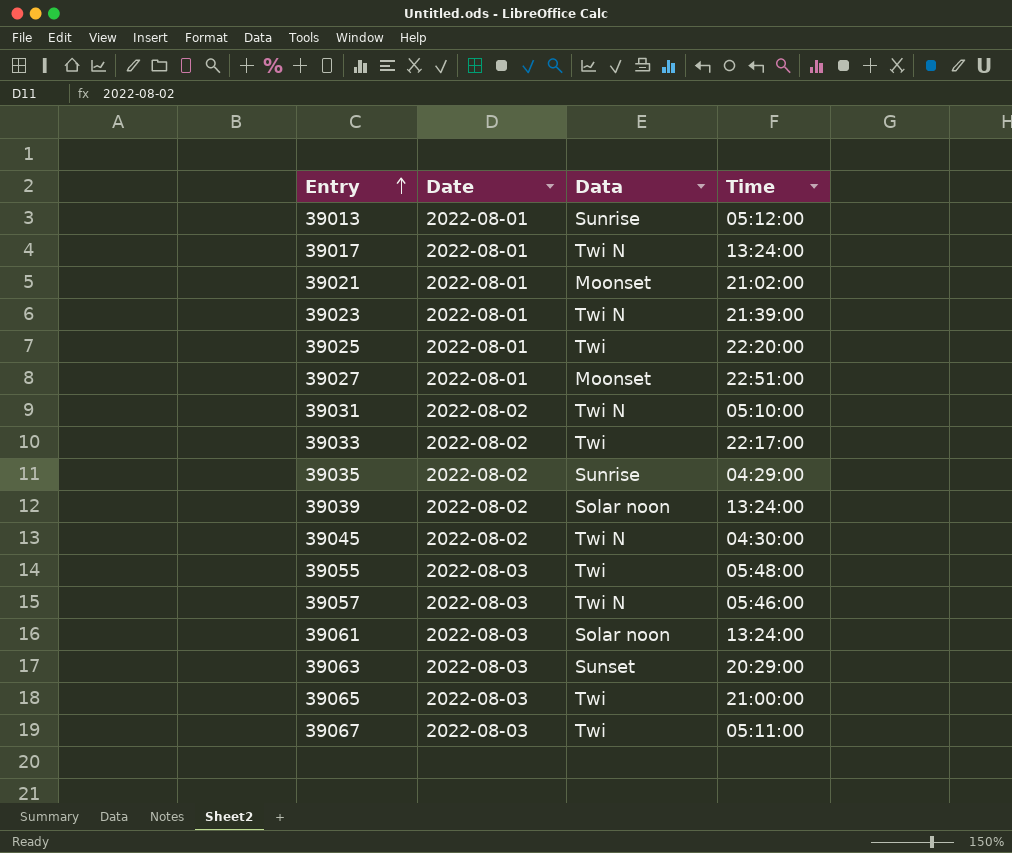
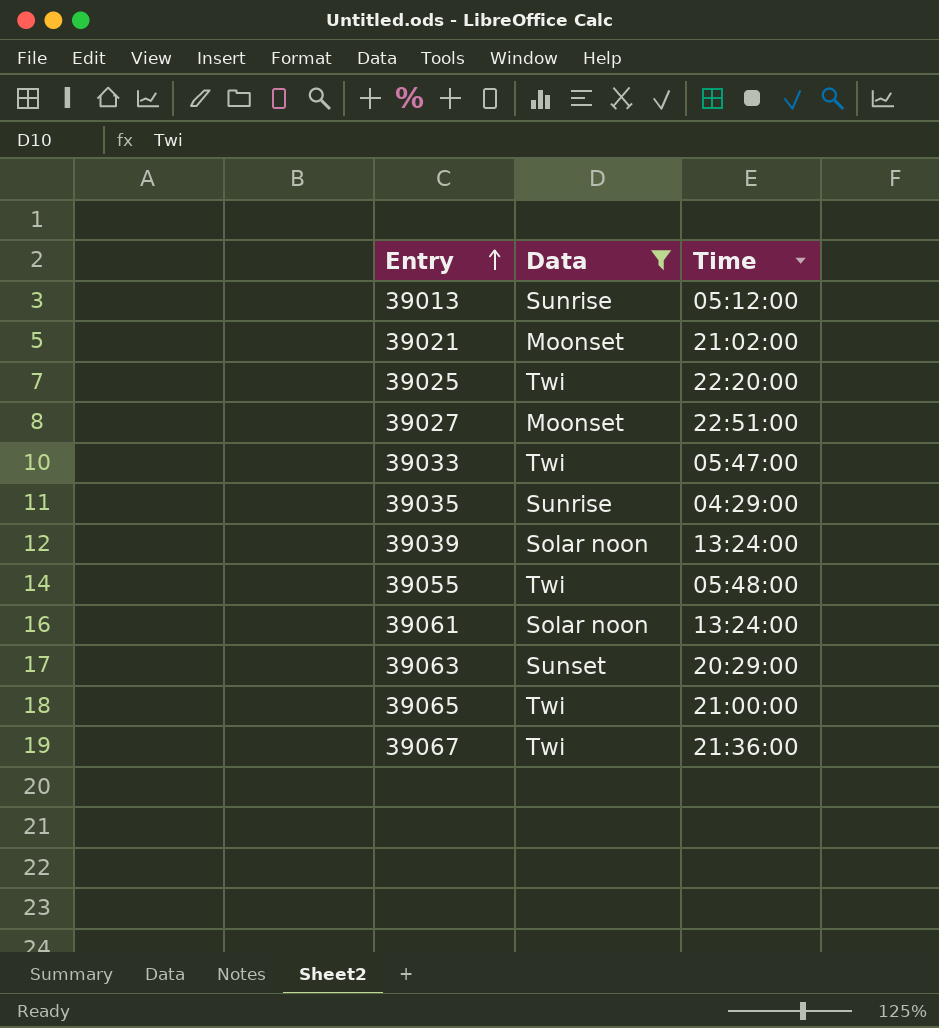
filter: none -> Data != Twi N
column Date | position: 2 -> none
39033 | Time: 22:17:00 -> 05:47:00
39067 | Time: 05:11:00 -> 21:36:00

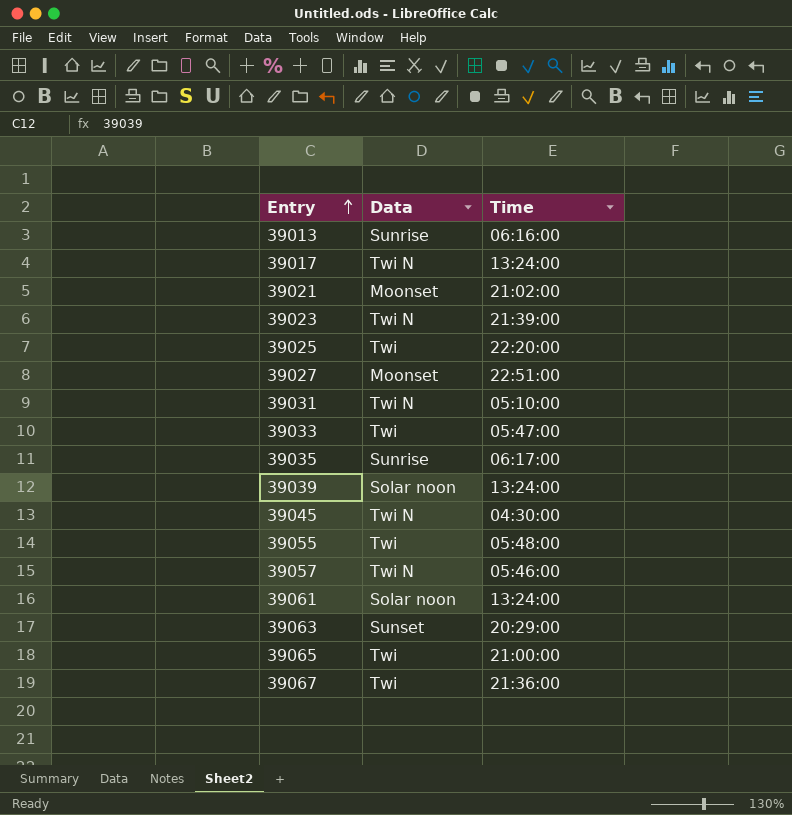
filter: Data != Twi N -> none
39013 | Time: 05:12:00 -> 06:16:00
39035 | Time: 04:29:00 -> 06:17:00

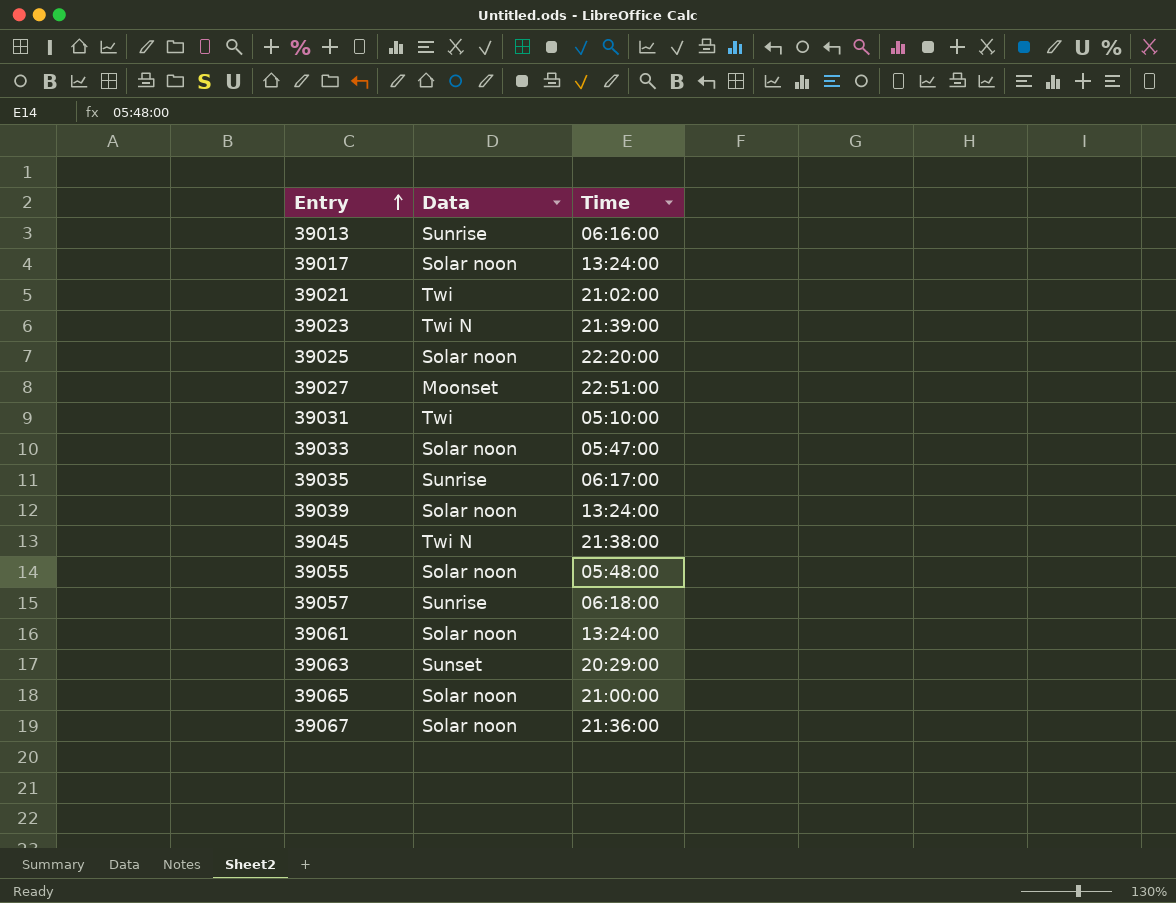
39017 | Data: Twi N -> Solar noon
39021 | Data: Moonset -> Twi
39025 | Data: Twi -> Solar noon
39031 | Data: Twi N -> Twi
39033 | Data: Twi -> Solar noon
39045 | Time: 04:30:00 -> 21:38:00
39055 | Data: Twi -> Solar noon
39057 | Data: Twi N -> Sunrise
39057 | Time: 05:46:00 -> 06:18:00
39065 | Data: Twi -> Solar noon
39067 | Data: Twi -> Solar noon

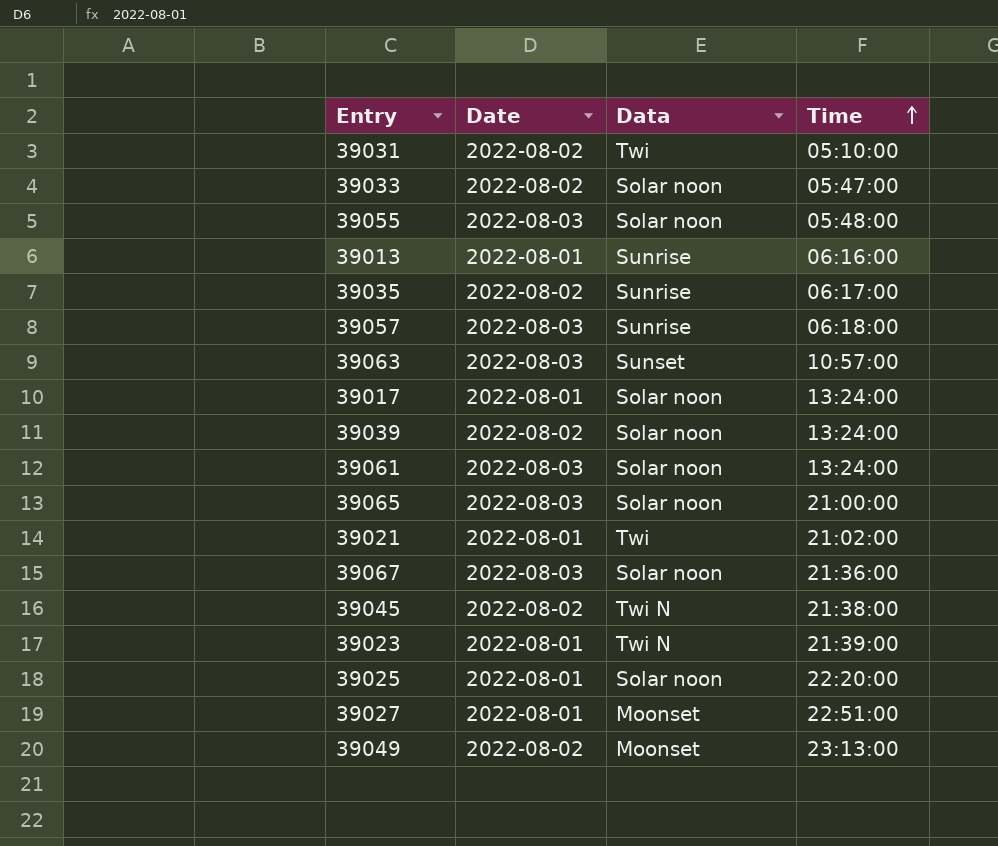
row order: Entry ascending -> Time ascending
column Date | position: none -> 2
39063 | Time: 20:29:00 -> 10:57:00
row 39049: none -> 2022-08-02 | Moonset | 23:13:00

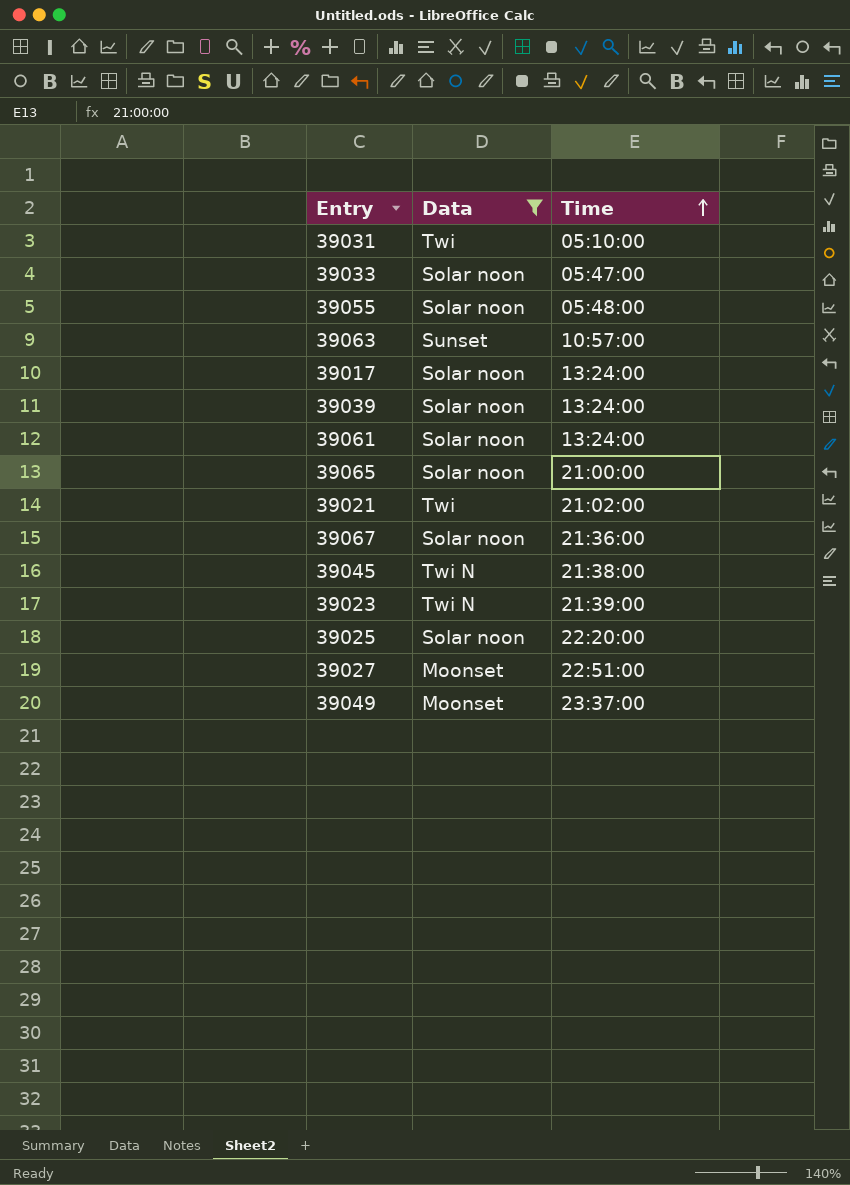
filter: none -> Data != Sunrise
column Date | position: 2 -> none
39049 | Time: 23:13:00 -> 23:37:00

